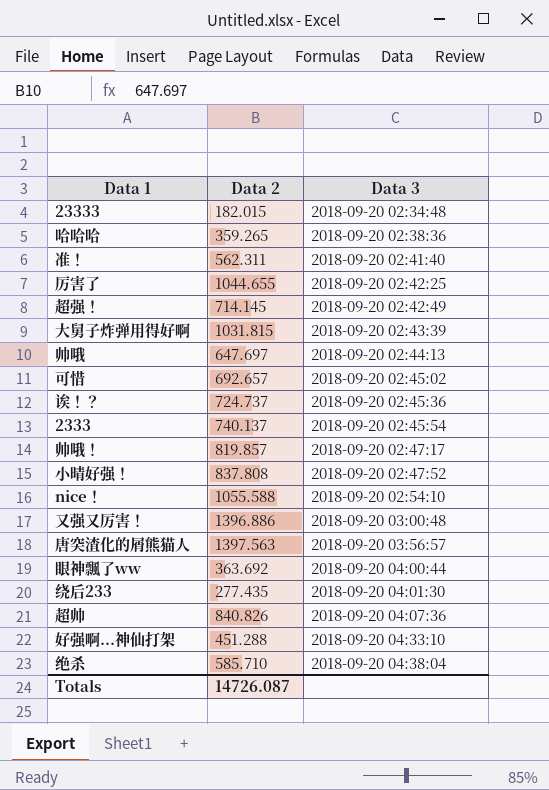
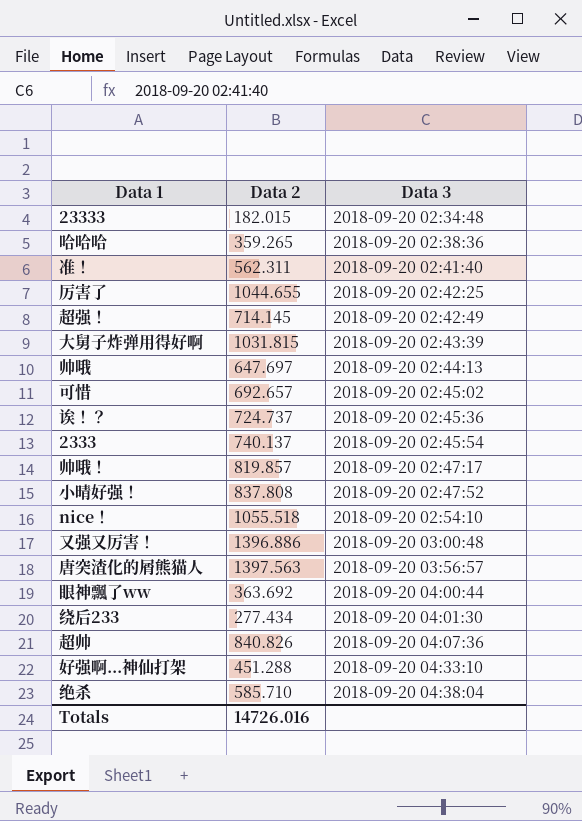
nice！ | Data 2: 1055.588 -> 1055.518
绕后233 | Data 2: 277.435 -> 277.434
Totals | Data 2: 14726.087 -> 14726.016

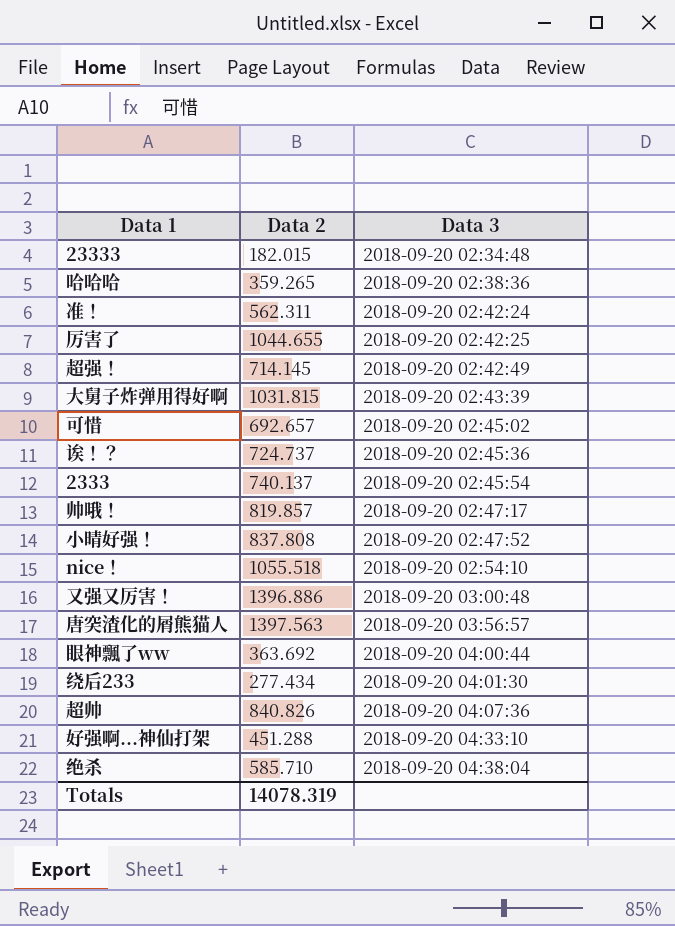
row 帅哦: 647.697 | 2018-09-20 02:44:13 -> none
准！ | Data 3: 2018-09-20 02:41:40 -> 2018-09-20 02:42:24
Totals | Data 2: 14726.016 -> 14078.319

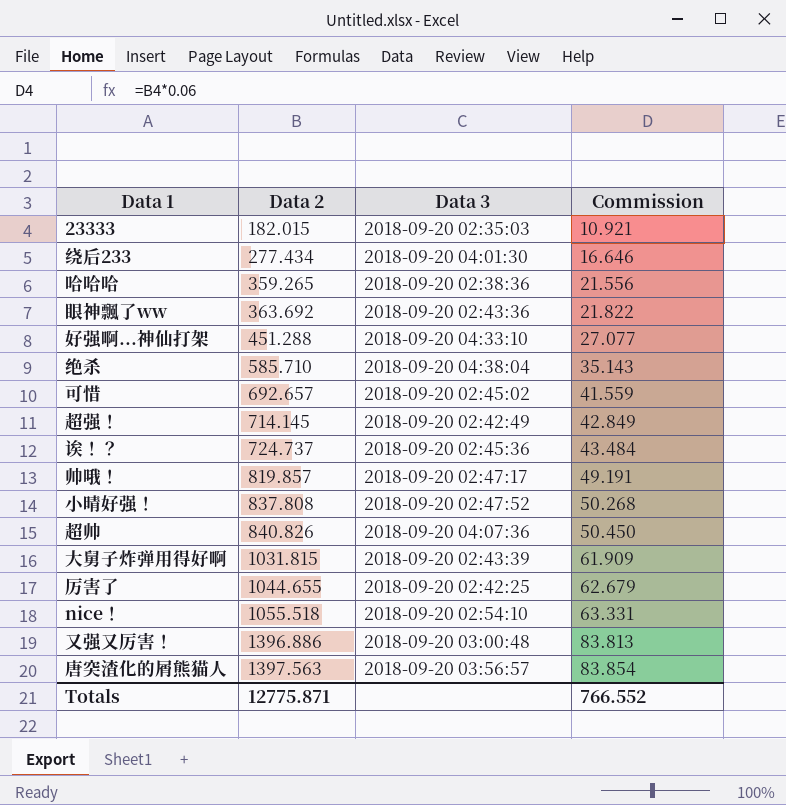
row order: Data 3 ascending -> Data 2 ascending
column Commission | formula: none -> [Data 2] * 0.06
row 准！: 562.311 | 2018-09-20 02:42:24 -> none
row 2333: 740.137 | 2018-09-20 02:45:54 -> none
23333 | Data 3: 2018-09-20 02:34:48 -> 2018-09-20 02:35:03
眼神飄了ww | Data 3: 2018-09-20 04:00:44 -> 2018-09-20 02:43:36
Totals | Data 2: 14078.319 -> 12775.871

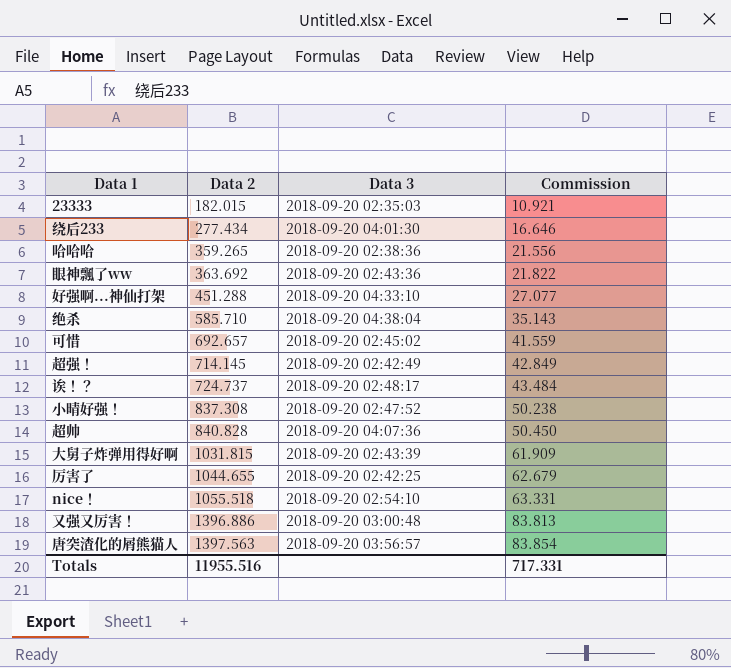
row 帅哦！: 819.857 | 2018-09-20 02:47:17 | 49.191 -> none
诶！？ | Data 3: 2018-09-20 02:45:36 -> 2018-09-20 02:48:17
小晴好强！ | Data 2: 837.808 -> 837.308
小晴好强！ | Commission: 50.268 -> 50.238
超帅 | Data 2: 840.826 -> 840.828
Totals | Data 2: 12775.871 -> 11955.516
Totals | Commission: 766.552 -> 717.331

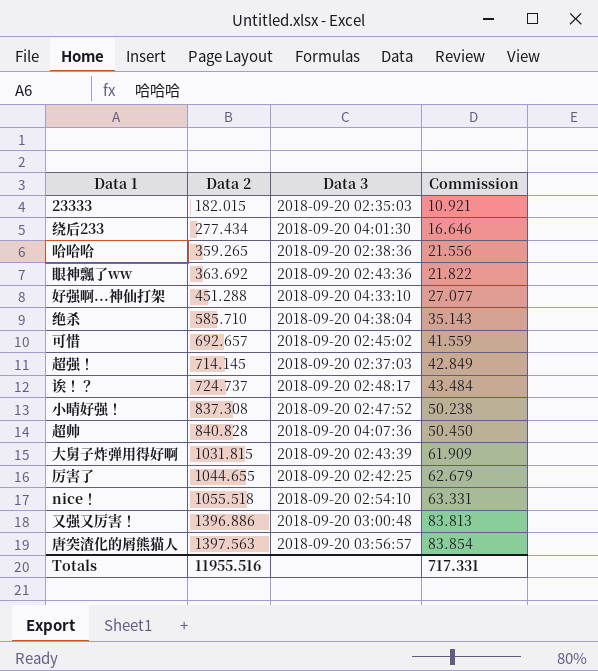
超强！ | Data 3: 2018-09-20 02:42:49 -> 2018-09-20 02:37:03

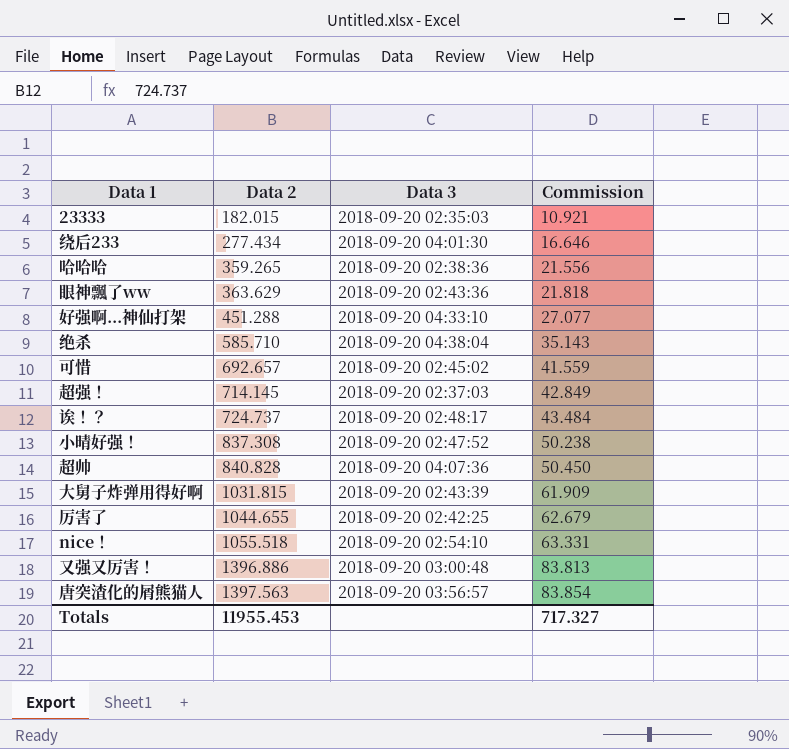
眼神飄了ww | Data 2: 363.692 -> 363.629
眼神飄了ww | Commission: 21.822 -> 21.818
Totals | Data 2: 11955.516 -> 11955.453
Totals | Commission: 717.331 -> 717.327

